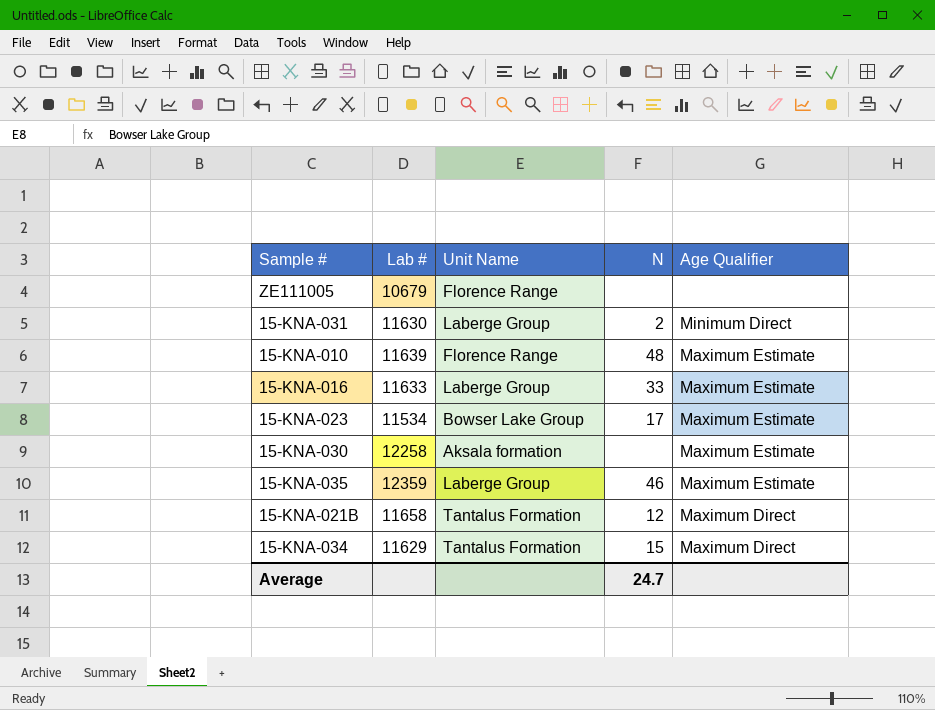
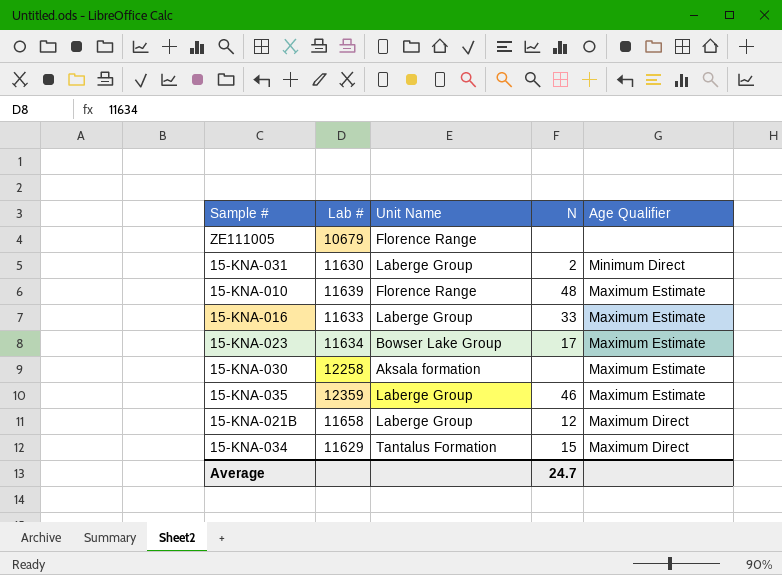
15-KNA-023 | Lab #: 11534 -> 11634
15-KNA-021B | Unit Name: Tantalus Formation -> Laberge Group

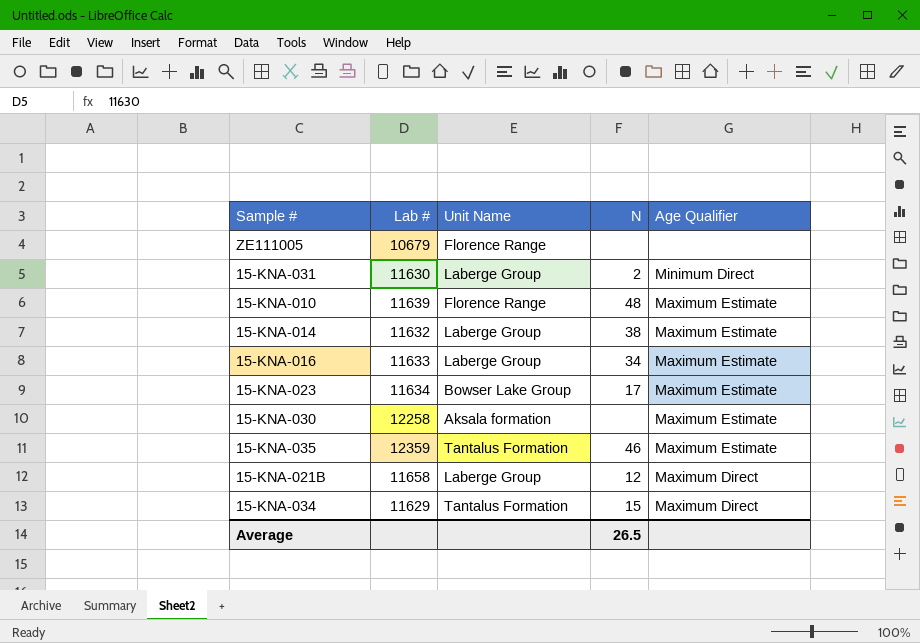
row 15-KNA-014: none -> 11632 | Laberge Group | 38 | Maximum Estimate
15-KNA-016 | N: 33 -> 34
15-KNA-035 | Unit Name: Laberge Group -> Tantalus Formation
Average | N: 24.7 -> 26.5

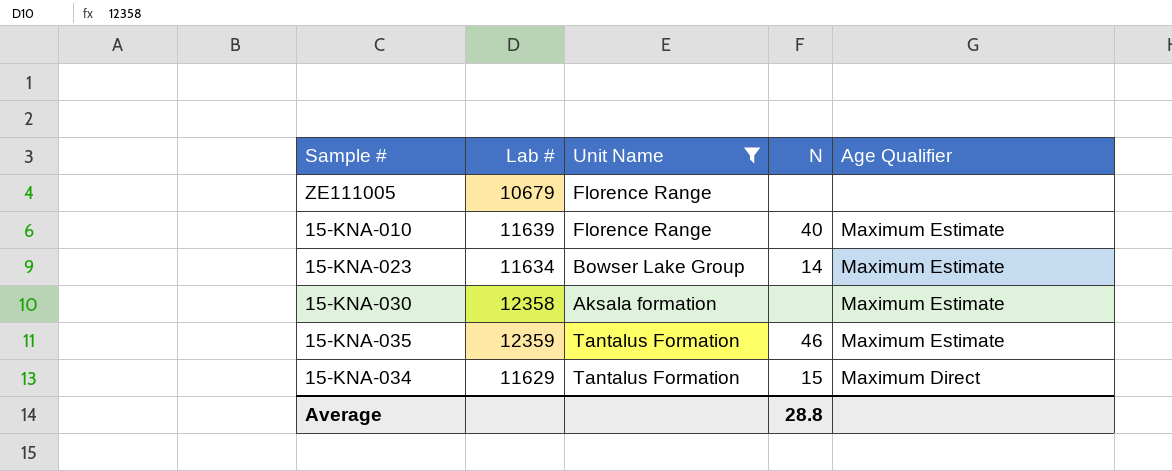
filter: none -> Unit Name != Laberge Group
15-KNA-010 | N: 48 -> 40
15-KNA-023 | N: 17 -> 14
15-KNA-030 | Lab #: 12258 -> 12358
Average | N: 26.5 -> 28.8

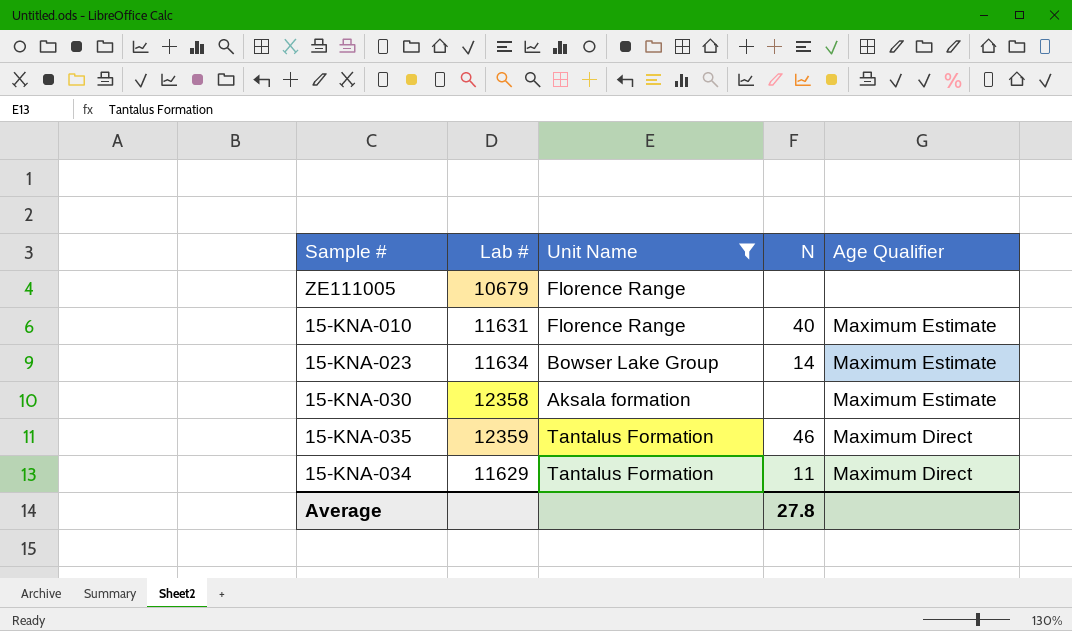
15-KNA-010 | Lab #: 11639 -> 11631
15-KNA-035 | Age Qualifier: Maximum Estimate -> Maximum Direct
15-KNA-034 | N: 15 -> 11
Average | N: 28.8 -> 27.8

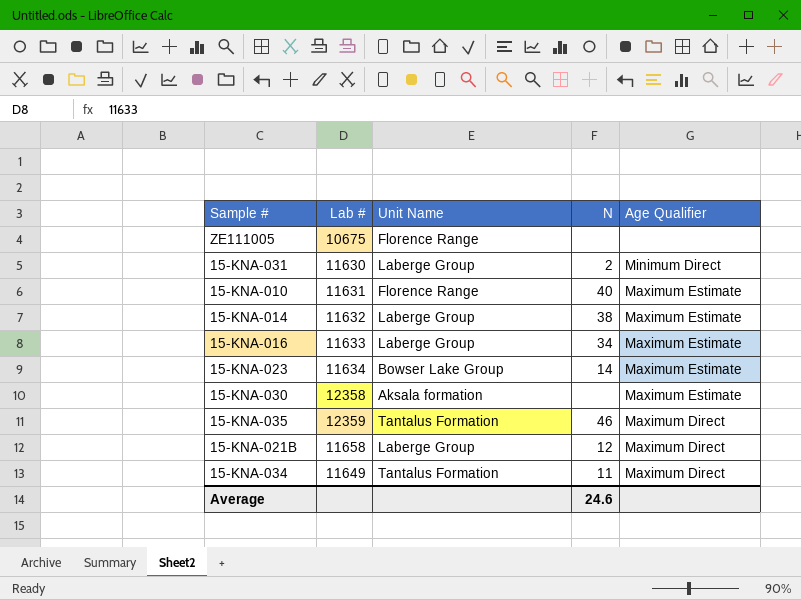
filter: Unit Name != Laberge Group -> none
ZE111005 | Lab #: 10679 -> 10675
15-KNA-034 | Lab #: 11629 -> 11649
Average | N: 27.8 -> 24.6

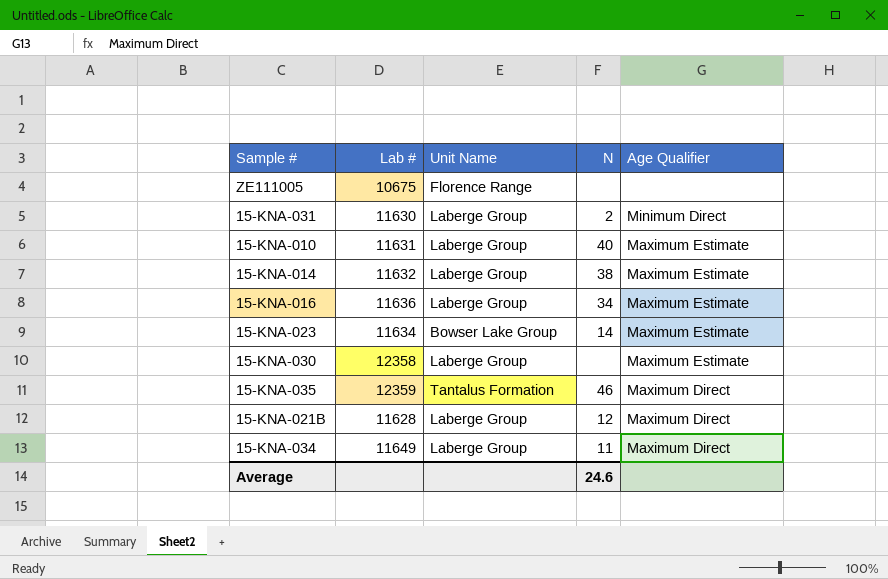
15-KNA-010 | Unit Name: Florence Range -> Laberge Group
15-KNA-016 | Lab #: 11633 -> 11636
15-KNA-030 | Unit Name: Aksala formation -> Laberge Group
15-KNA-021B | Lab #: 11658 -> 11628
15-KNA-034 | Unit Name: Tantalus Formation -> Laberge Group

